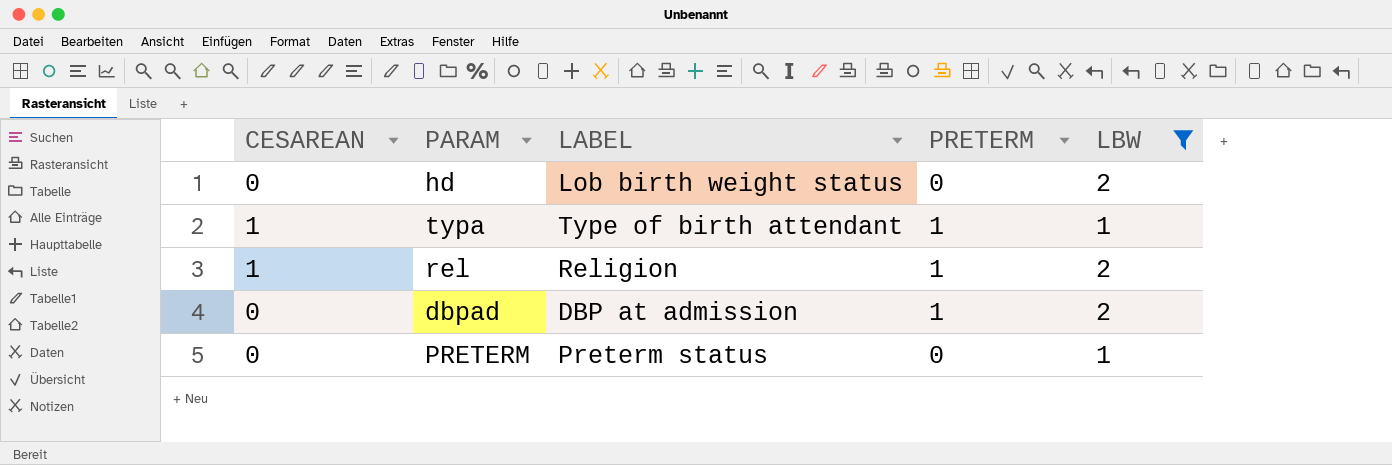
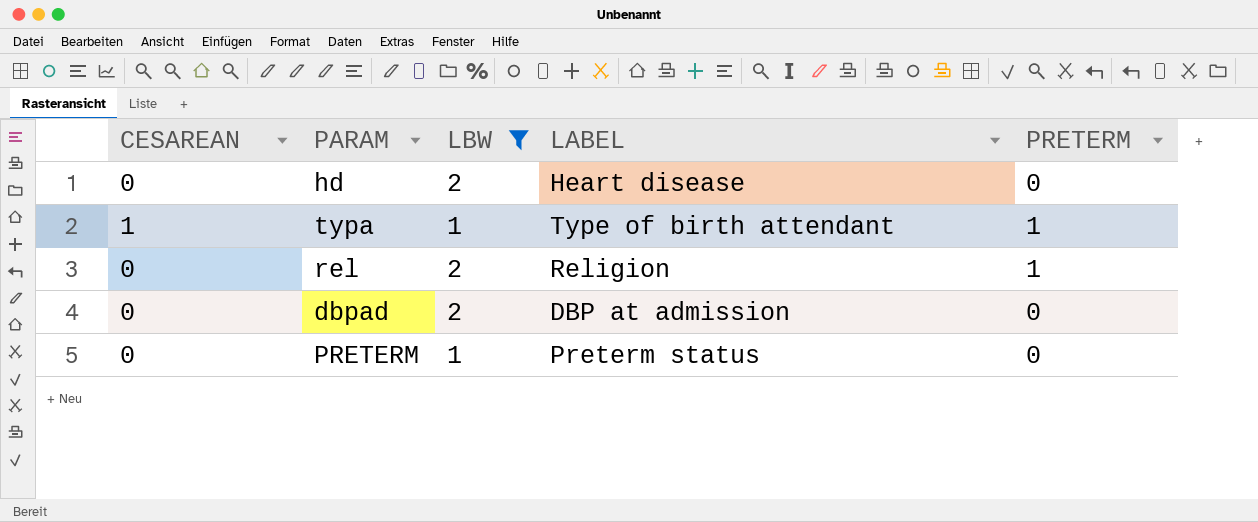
column LBW | position: 5 -> 3
hd | LABEL: Lob birth weight status -> Heart disease
rel | CESAREAN: 1 -> 0
dbpad | PRETERM: 1 -> 0

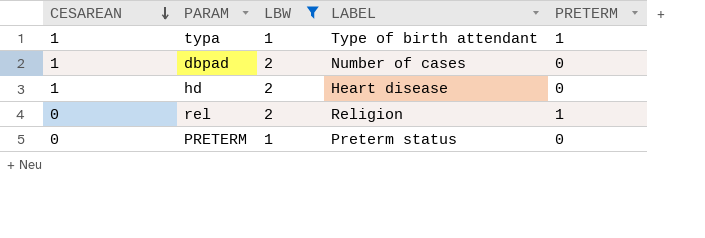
row order: none -> CESAREAN descending
dbpad | CESAREAN: 0 -> 1
dbpad | LABEL: DBP at admission -> Number of cases
hd | CESAREAN: 0 -> 1

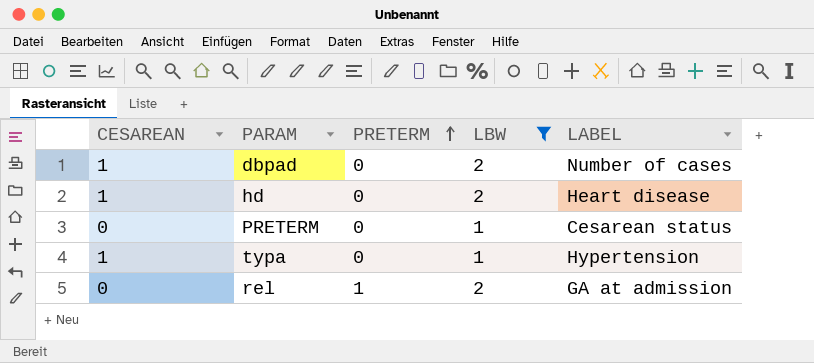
row order: CESAREAN descending -> PRETERM ascending
column PRETERM | position: 5 -> 3
PRETERM | LABEL: Preterm status -> Cesarean status
typa | PRETERM: 1 -> 0
typa | LABEL: Type of birth attendant -> Hypertension
rel | LABEL: Religion -> GA at admission

